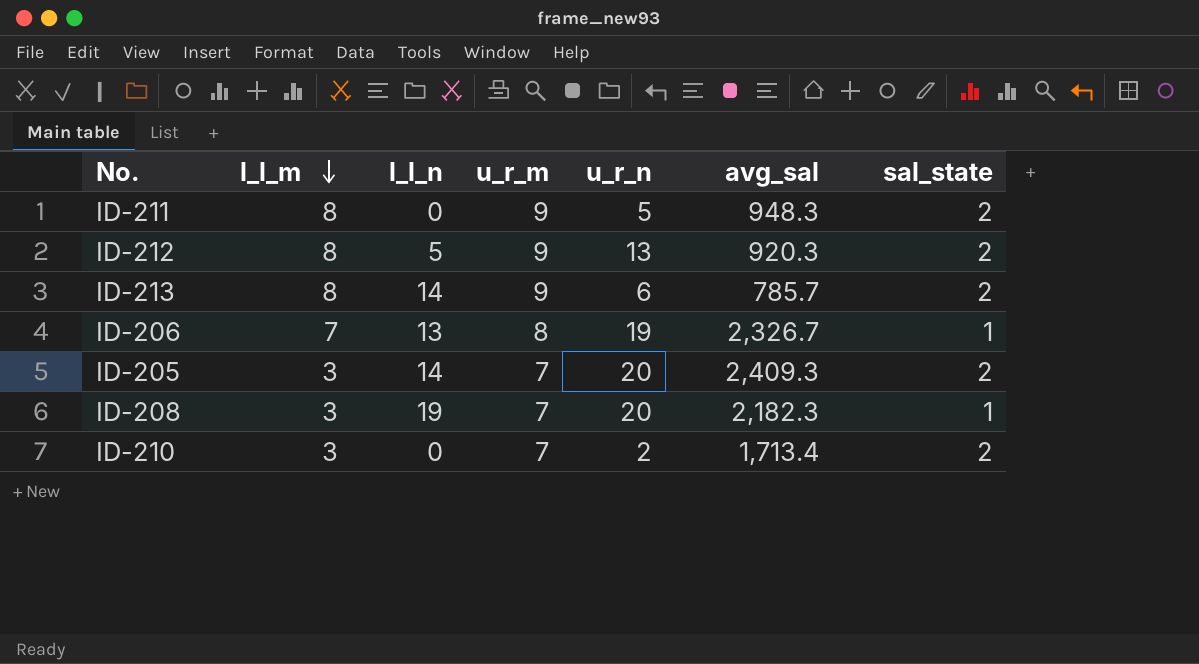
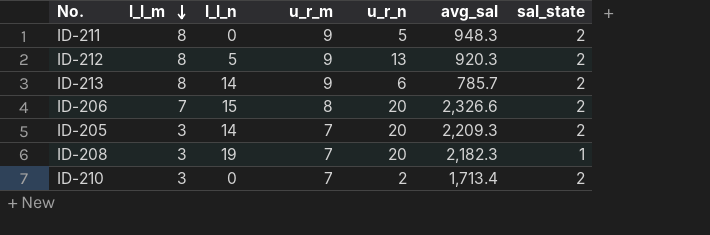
ID-206 | l_l_n: 13 -> 15
ID-206 | u_r_n: 19 -> 20
ID-206 | avg_sal: 2,326.7 -> 2,326.6
ID-206 | sal_state: 1 -> 2
ID-205 | avg_sal: 2,409.3 -> 2,209.3

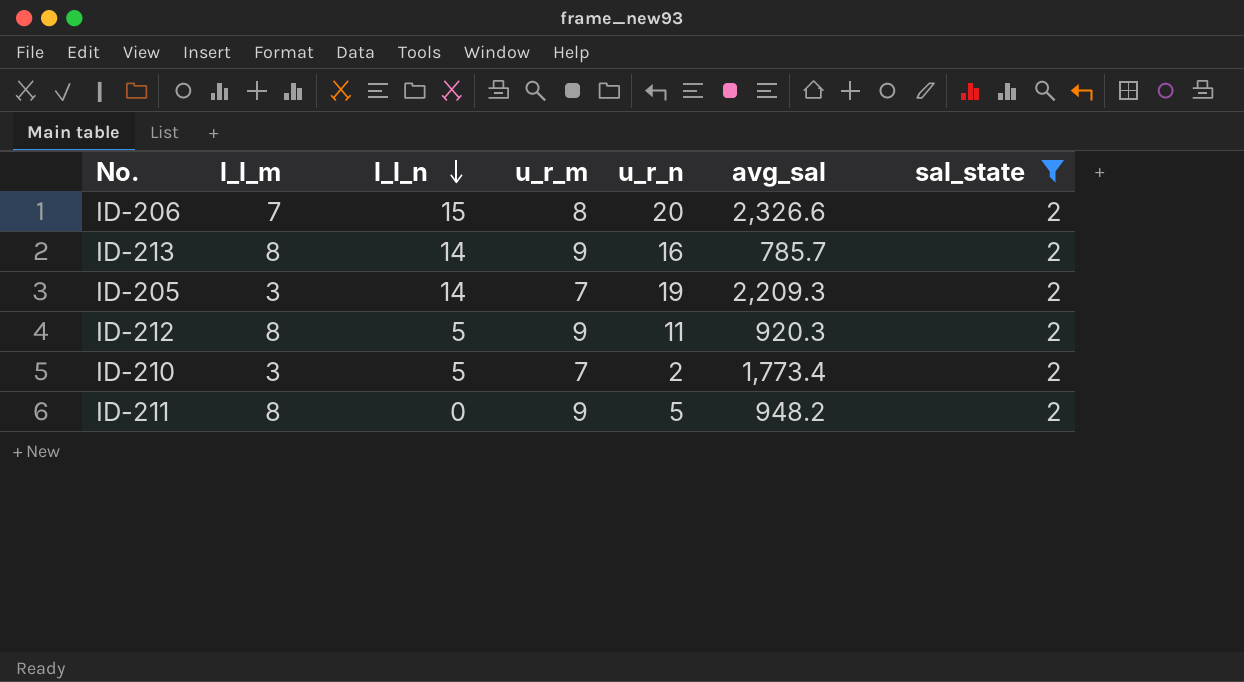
filter: none -> sal_state = 2
row order: l_l_m descending -> l_l_n descending
ID-213 | u_r_n: 6 -> 16
ID-205 | u_r_n: 20 -> 19
ID-212 | u_r_n: 13 -> 11
ID-210 | l_l_n: 0 -> 5
ID-210 | avg_sal: 1,713.4 -> 1,773.4
ID-211 | avg_sal: 948.3 -> 948.2

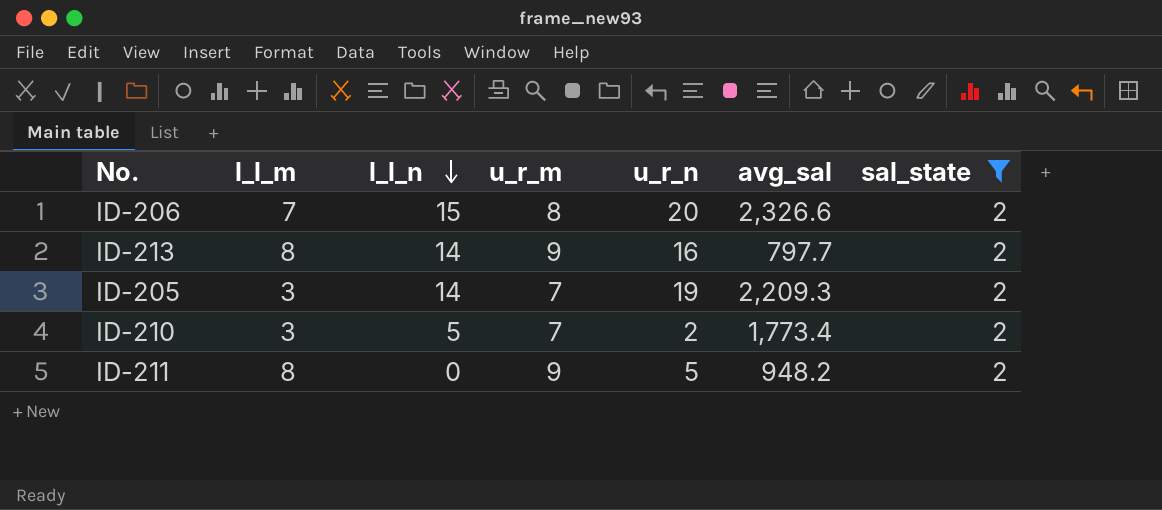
row ID-212: 8 | 5 | 9 | 11 | 920.3 | 2 -> none
ID-213 | avg_sal: 785.7 -> 797.7

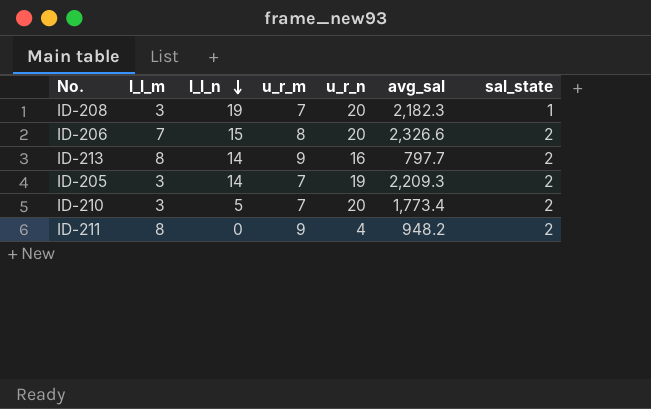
filter: sal_state = 2 -> none
ID-210 | u_r_n: 2 -> 20
ID-211 | u_r_n: 5 -> 4

